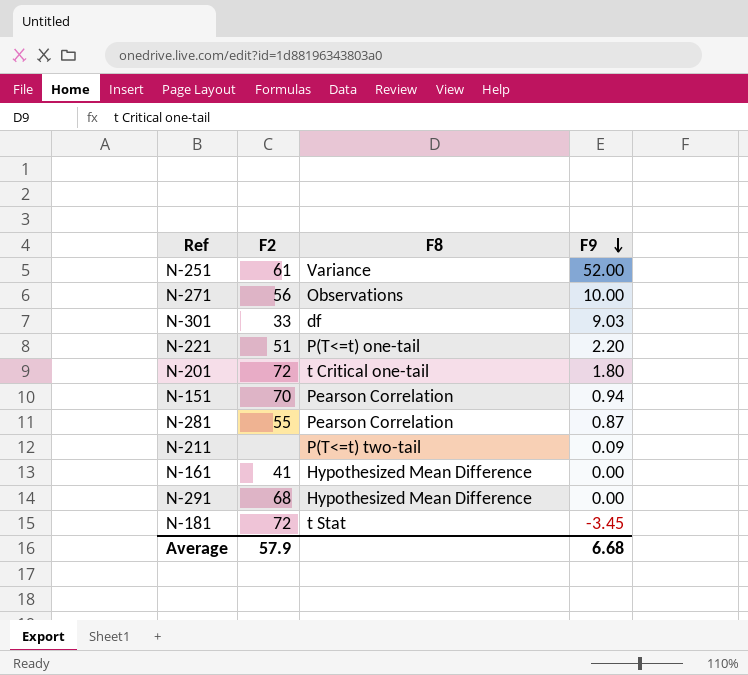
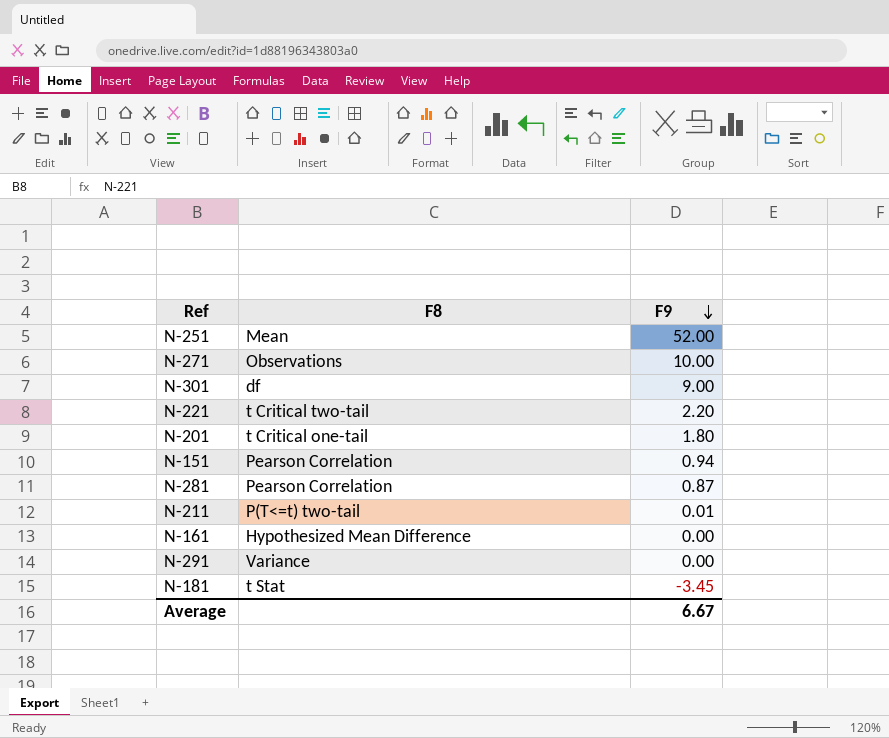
column F2 | position: 2 -> none
N-251 | F8: Variance -> Mean
N-301 | F9: 9.03 -> 9.00
N-221 | F8: P(T<=t) one-tail -> t Critical two-tail
N-211 | F9: 0.09 -> 0.01
N-291 | F8: Hypothesized Mean Difference -> Variance
Average | F9: 6.68 -> 6.67

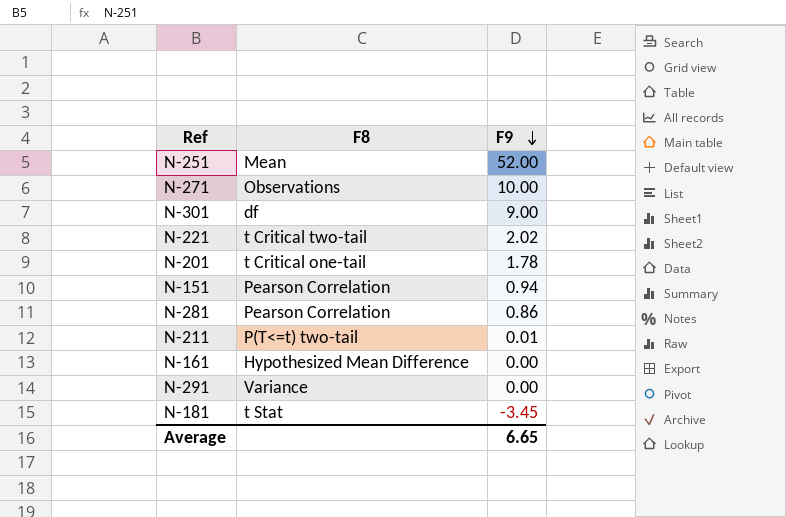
N-221 | F9: 2.20 -> 2.02
N-201 | F9: 1.80 -> 1.78
N-281 | F9: 0.87 -> 0.86
Average | F9: 6.67 -> 6.65

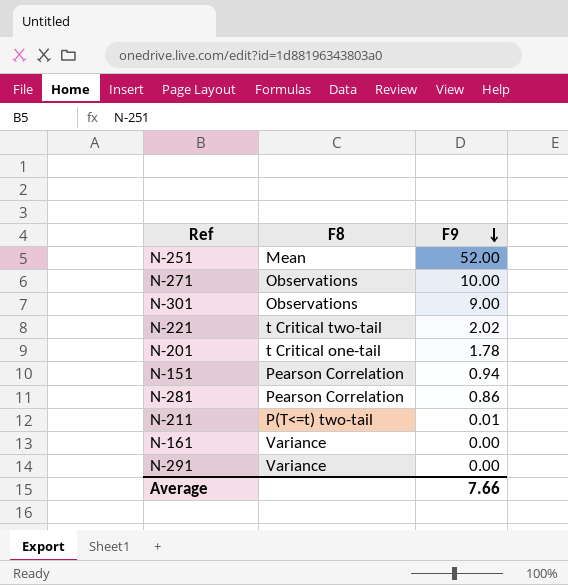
row N-181: t Stat | -3.45 -> none
N-301 | F8: df -> Observations
N-161 | F8: Hypothesized Mean Difference -> Variance
Average | F9: 6.65 -> 7.66

